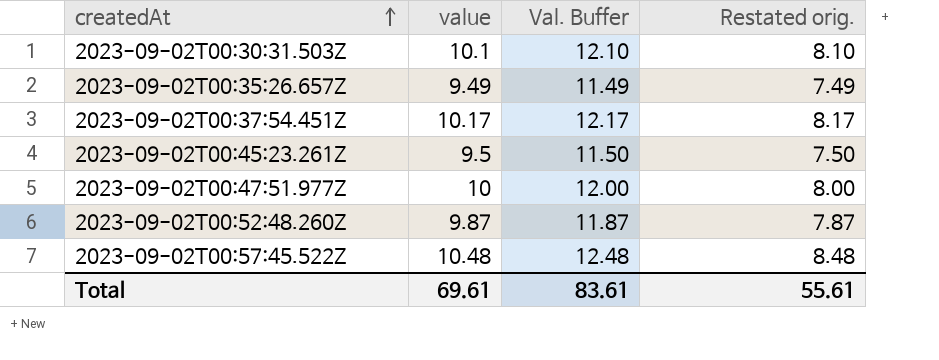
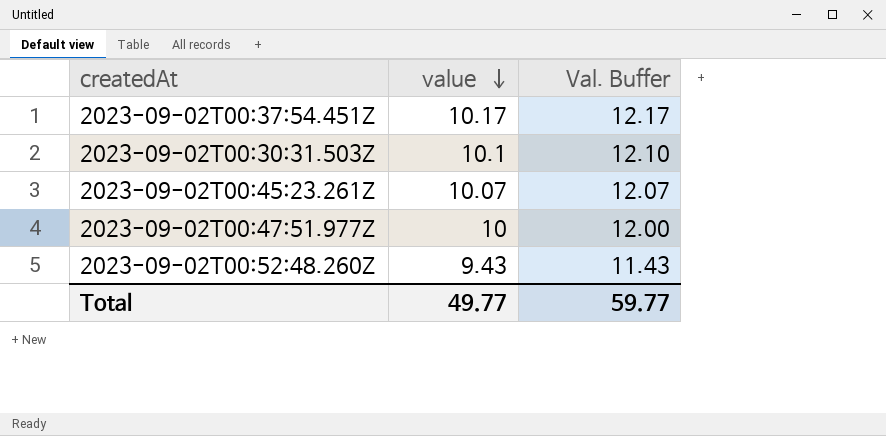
row order: createdAt ascending -> value descending
column Restated orig. | formula: [value] - 2 -> none
row 2023-09-02T00:35:26.657Z: 9.49 | 11.49 | 7.49 -> none
row 2023-09-02T00:57:45.522Z: 10.48 | 12.48 | 8.48 -> none
2023-09-02T00:45:23.261Z | value: 9.5 -> 10.07
2023-09-02T00:45:23.261Z | Val. Buffer: 11.50 -> 12.07
2023-09-02T00:52:48.260Z | value: 9.87 -> 9.43
2023-09-02T00:52:48.260Z | Val. Buffer: 11.87 -> 11.43
Total | value: 69.61 -> 49.77
Total | Val. Buffer: 83.61 -> 59.77

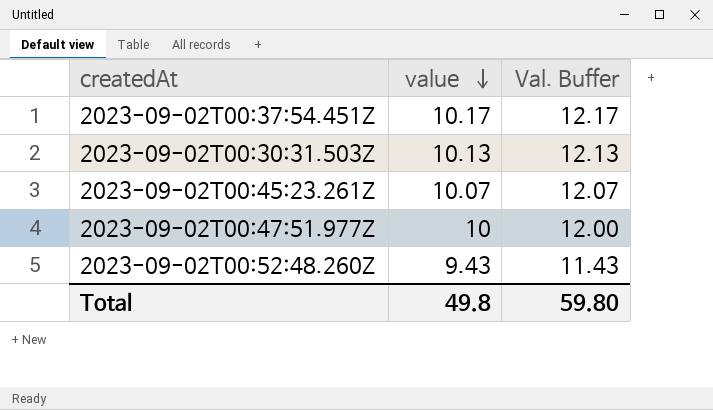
2023-09-02T00:30:31.503Z | value: 10.1 -> 10.13
2023-09-02T00:30:31.503Z | Val. Buffer: 12.10 -> 12.13
Total | value: 49.77 -> 49.8
Total | Val. Buffer: 59.77 -> 59.80

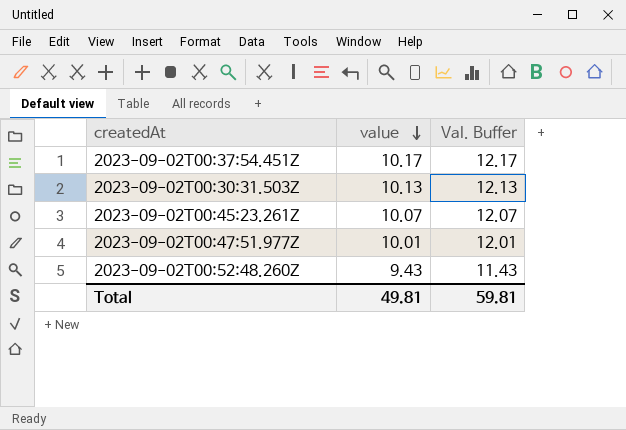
2023-09-02T00:47:51.977Z | value: 10 -> 10.01
2023-09-02T00:47:51.977Z | Val. Buffer: 12.00 -> 12.01
Total | value: 49.8 -> 49.81
Total | Val. Buffer: 59.80 -> 59.81

